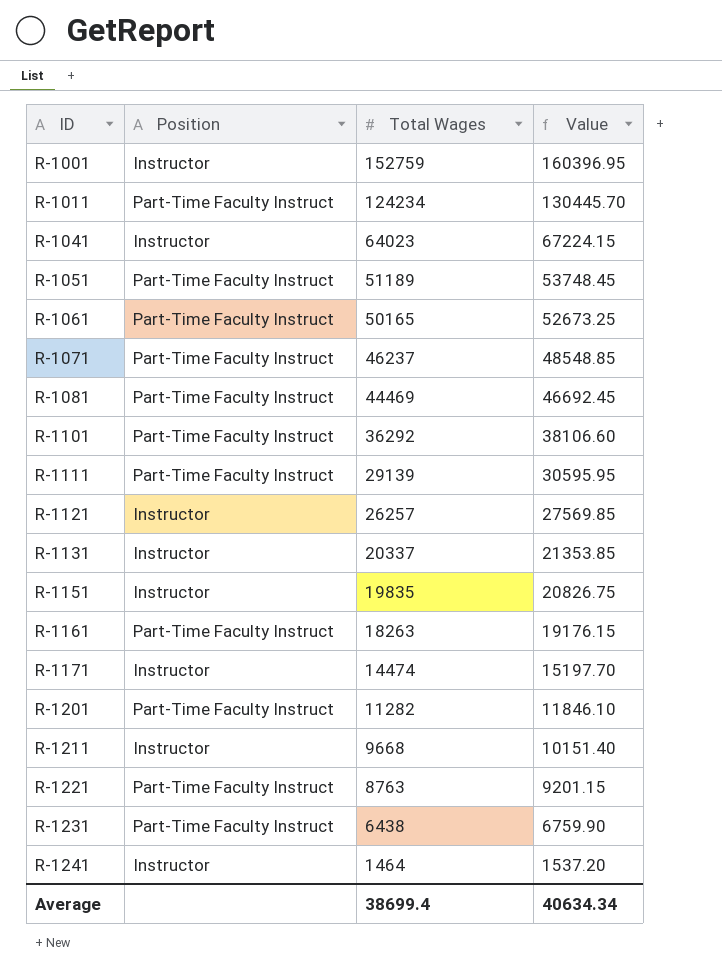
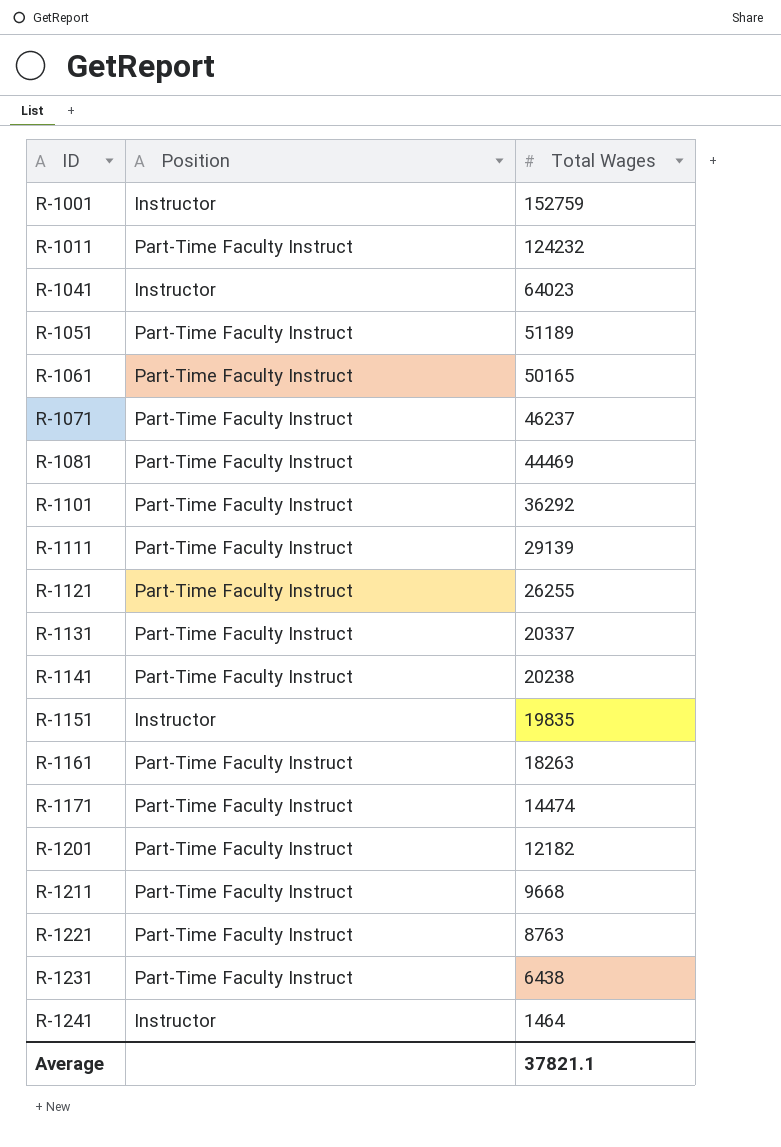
column Value | formula: [Total Wages] * 1.05 -> none
R-1011 | Total Wages: 124234 -> 124232
R-1121 | Position: Instructor -> Part-Time Faculty Instruct
R-1121 | Total Wages: 26257 -> 26255
R-1131 | Position: Instructor -> Part-Time Faculty Instruct
row R-1141: none -> Part-Time Faculty Instruct | 20238
R-1171 | Position: Instructor -> Part-Time Faculty Instruct
R-1201 | Total Wages: 11282 -> 12182
R-1211 | Position: Instructor -> Part-Time Faculty Instruct
Average | Total Wages: 38699.4 -> 37821.1

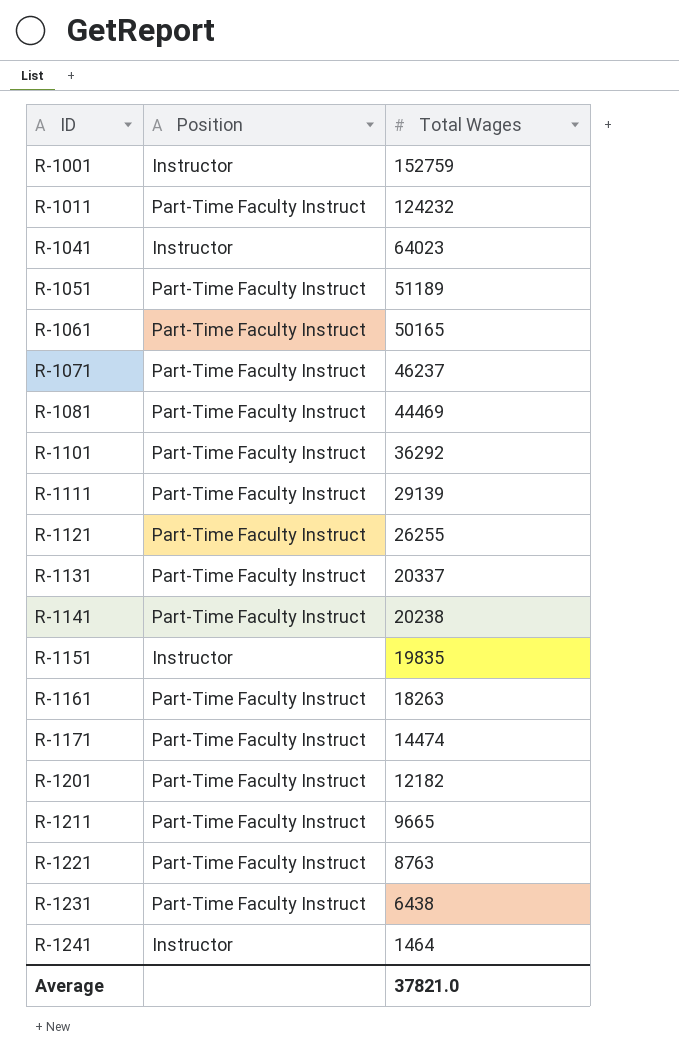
R-1211 | Total Wages: 9668 -> 9665
Average | Total Wages: 37821.1 -> 37821.0

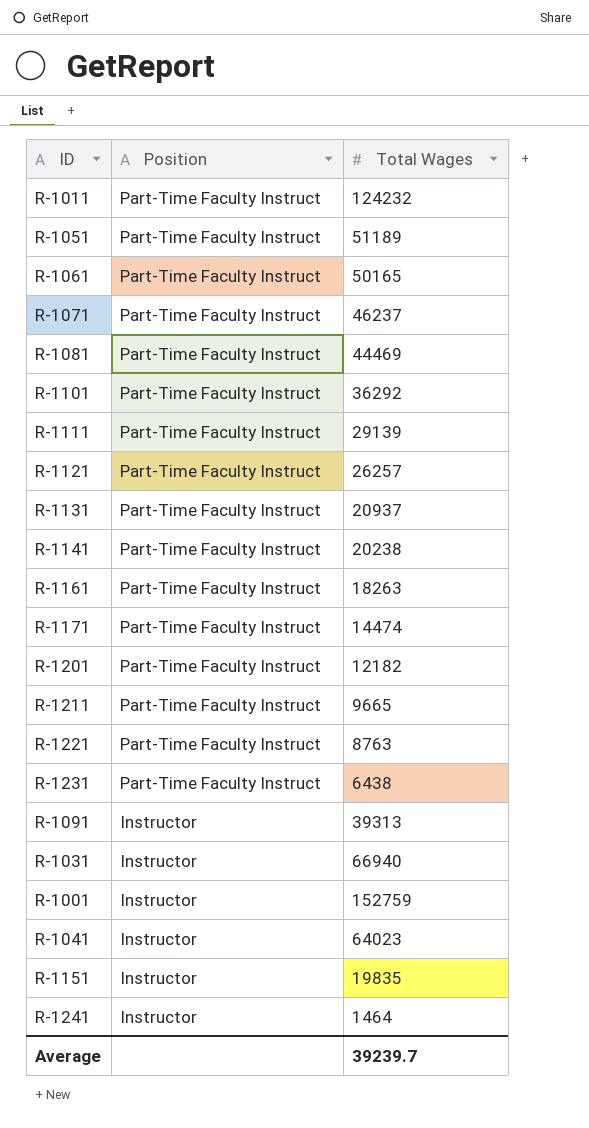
row order: ID ascending -> Position descending
R-1121 | Total Wages: 26255 -> 26257
R-1131 | Total Wages: 20337 -> 20937
row R-1091: none -> Instructor | 39313
row R-1031: none -> Instructor | 66940
Average | Total Wages: 37821.0 -> 39239.7

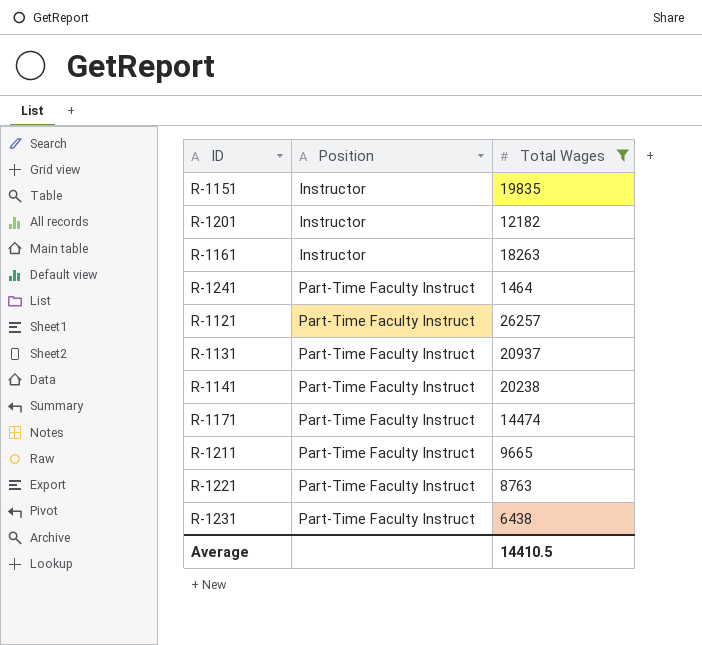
filter: none -> Total Wages <= 26257
row order: Position descending -> Position ascending
R-1201 | Position: Part-Time Faculty Instruct -> Instructor
R-1161 | Position: Part-Time Faculty Instruct -> Instructor
R-1241 | Position: Instructor -> Part-Time Faculty Instruct
Average | Total Wages: 39239.7 -> 14410.5

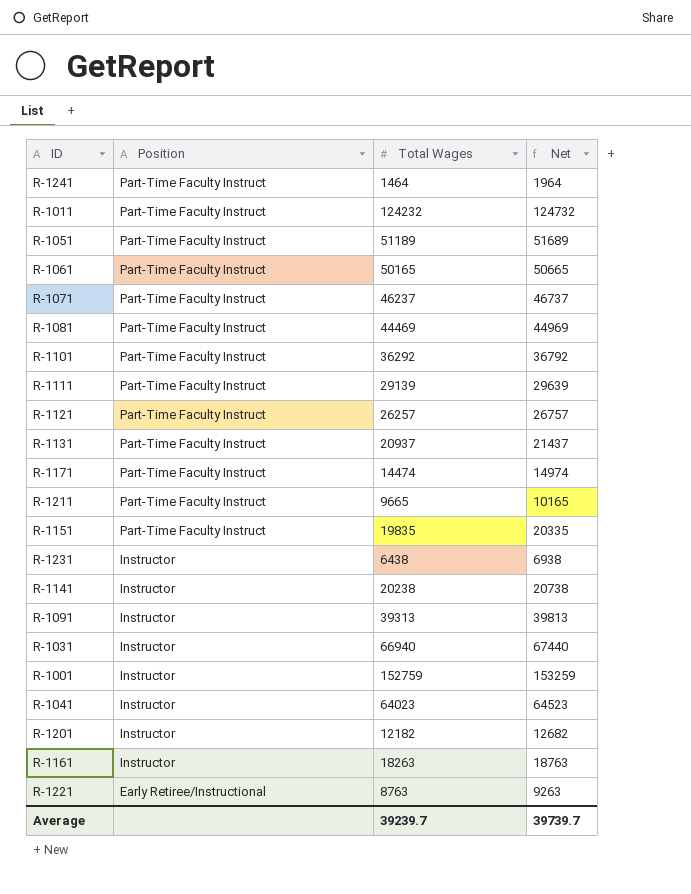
filter: Total Wages <= 26257 -> none
row order: Position ascending -> Position descending
column Net | formula: none -> [Total Wages] + 500
R-1151 | Position: Instructor -> Part-Time Faculty Instruct
R-1231 | Position: Part-Time Faculty Instruct -> Instructor
R-1141 | Position: Part-Time Faculty Instruct -> Instructor
R-1221 | Position: Part-Time Faculty Instruct -> Early Retiree/Instructional
Average | Total Wages: 14410.5 -> 39239.7

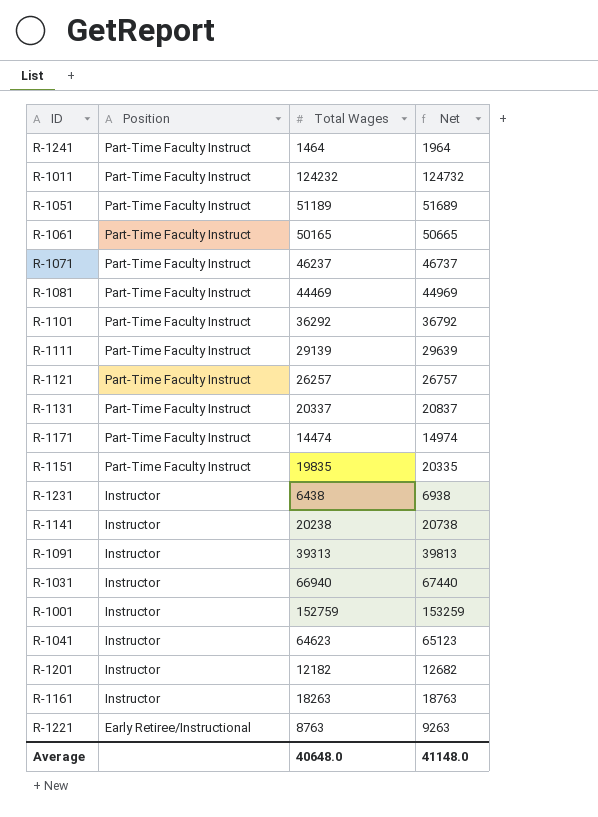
row R-1211: Part-Time Faculty Instruct | 9665 | 10165 -> none
R-1131 | Total Wages: 20937 -> 20337
R-1131 | Net: 21437 -> 20837
R-1041 | Total Wages: 64023 -> 64623
R-1041 | Net: 64523 -> 65123
Average | Total Wages: 39239.7 -> 40648.0
Average | Net: 39739.7 -> 41148.0

